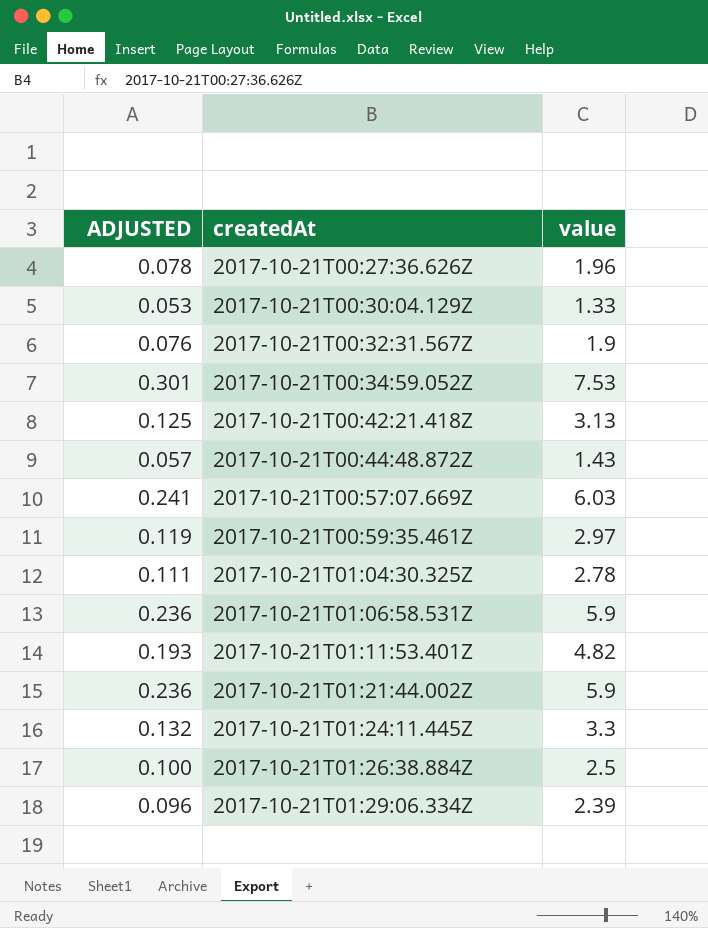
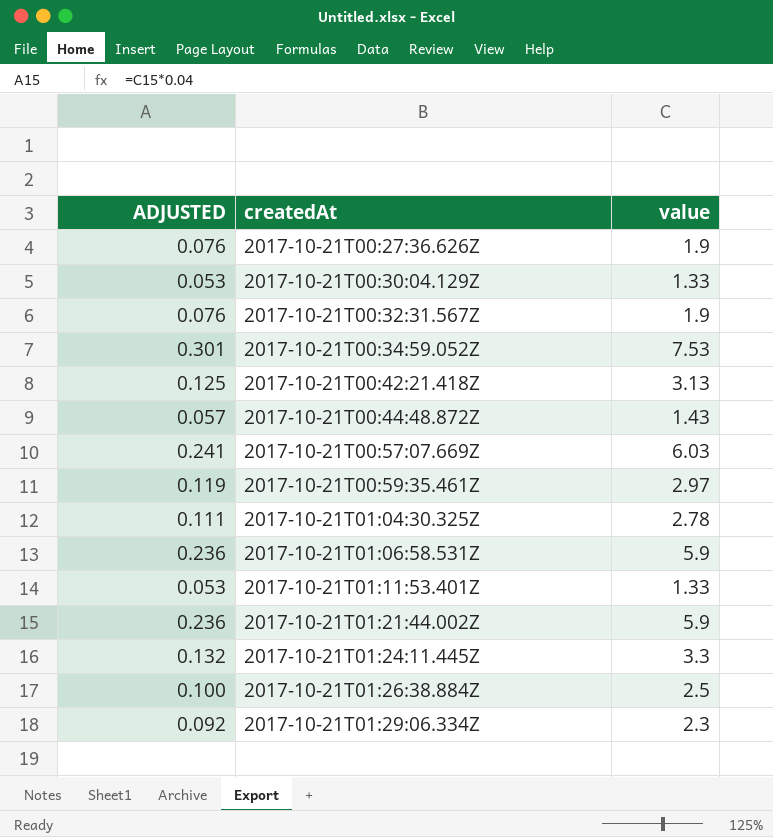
2017-10-21T00:27:36.626Z | ADJUSTED: 0.078 -> 0.076
2017-10-21T00:27:36.626Z | value: 1.96 -> 1.9
2017-10-21T01:11:53.401Z | ADJUSTED: 0.193 -> 0.053
2017-10-21T01:11:53.401Z | value: 4.82 -> 1.33
2017-10-21T01:29:06.334Z | ADJUSTED: 0.096 -> 0.092
2017-10-21T01:29:06.334Z | value: 2.39 -> 2.3

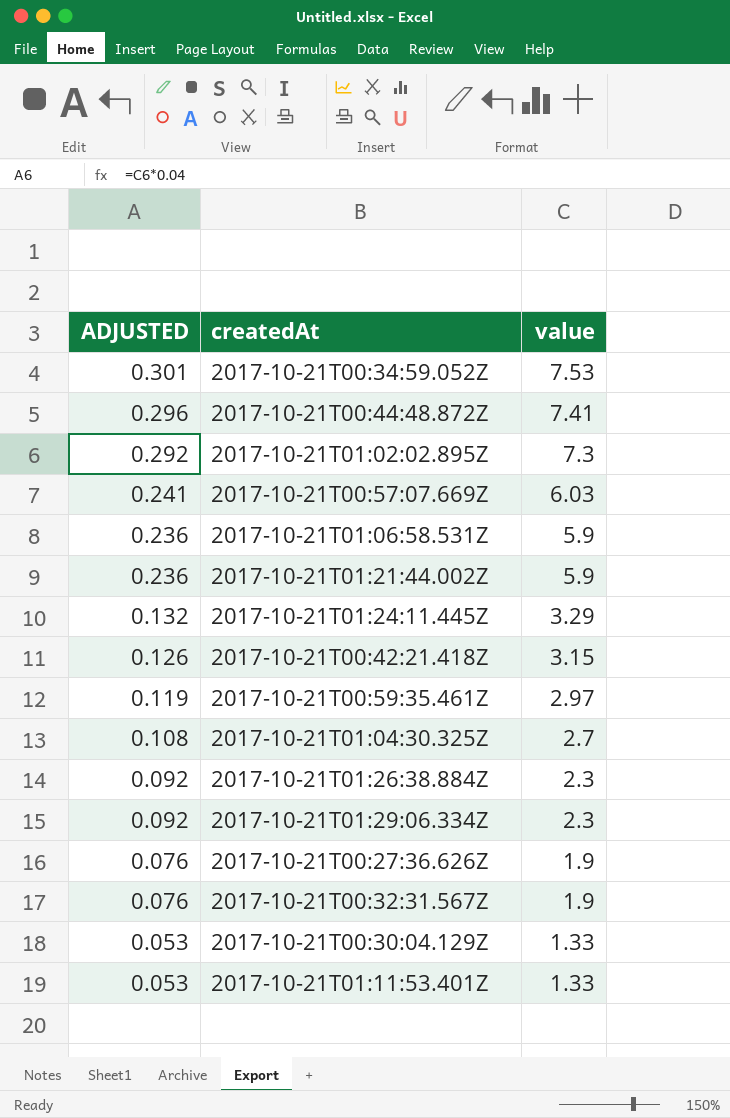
row order: createdAt ascending -> ADJUSTED descending
2017-10-21T00:44:48.872Z | ADJUSTED: 0.057 -> 0.296
2017-10-21T00:44:48.872Z | value: 1.43 -> 7.41
row 2017-10-21T01:02:02.895Z: none -> 0.292 | 7.3
2017-10-21T01:24:11.445Z | value: 3.3 -> 3.29
2017-10-21T00:42:21.418Z | ADJUSTED: 0.125 -> 0.126
2017-10-21T00:42:21.418Z | value: 3.13 -> 3.15
2017-10-21T01:04:30.325Z | ADJUSTED: 0.111 -> 0.108
2017-10-21T01:04:30.325Z | value: 2.78 -> 2.7
2017-10-21T01:26:38.884Z | ADJUSTED: 0.100 -> 0.092
2017-10-21T01:26:38.884Z | value: 2.5 -> 2.3

